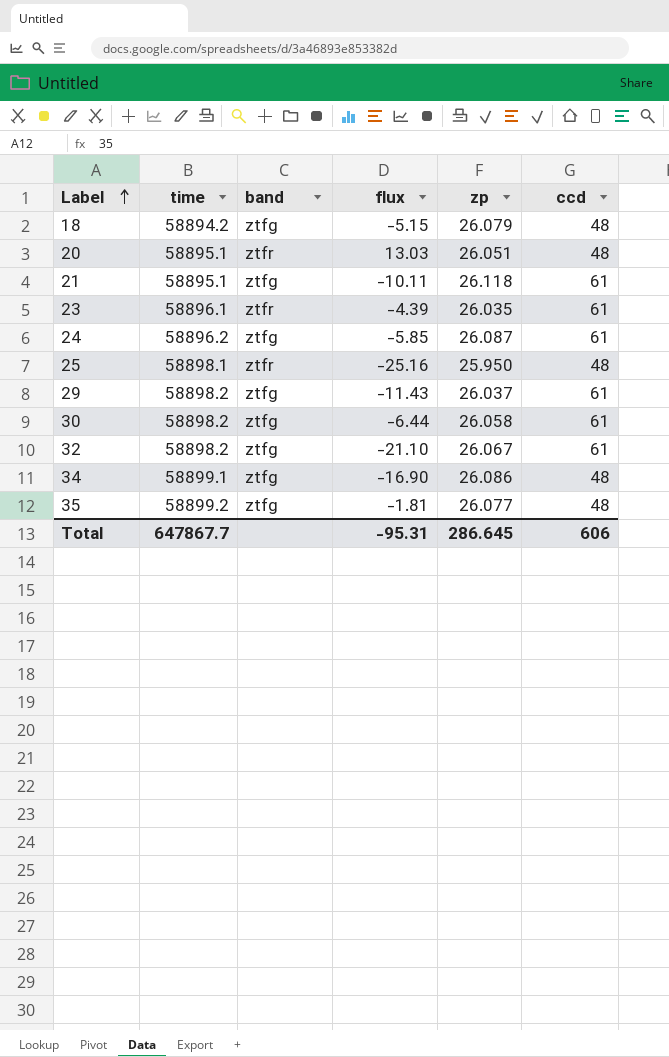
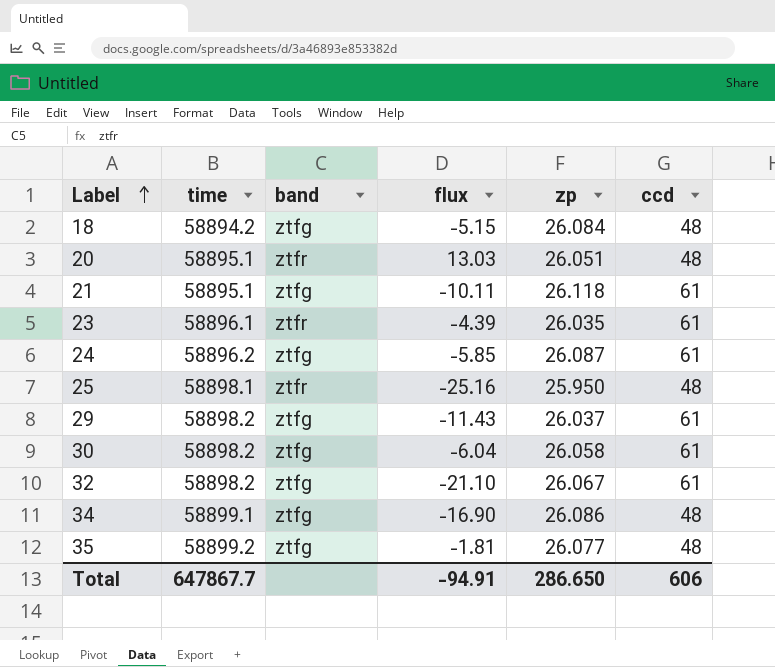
18 | zp: 26.079 -> 26.084
30 | flux: -6.44 -> -6.04
Total | flux: -95.31 -> -94.91
Total | zp: 286.645 -> 286.650

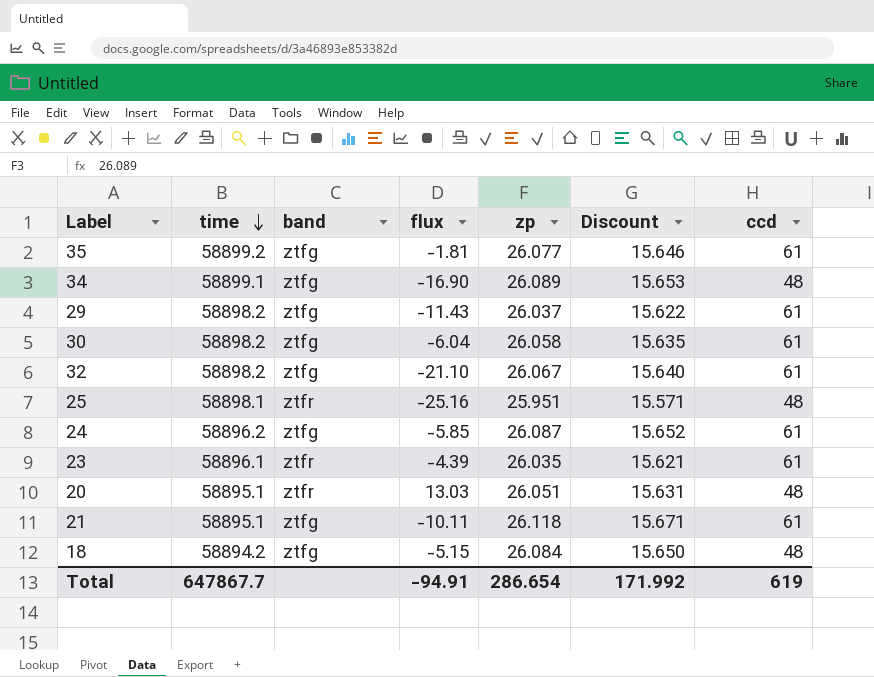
row order: Label ascending -> time descending
column Discount | formula: none -> [zp] * 0.6
35 | ccd: 48 -> 61
34 | zp: 26.086 -> 26.089
25 | zp: 25.950 -> 25.951
Total | zp: 286.650 -> 286.654
Total | ccd: 606 -> 619

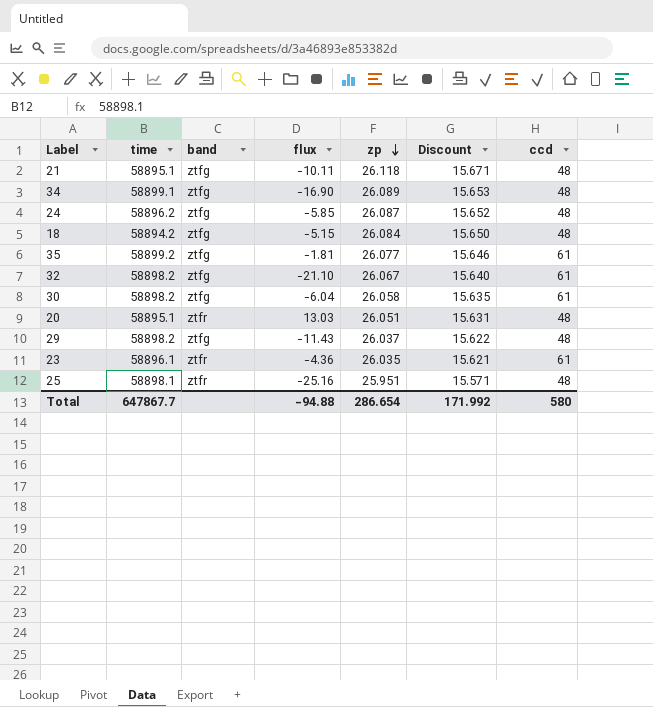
row order: time descending -> zp descending
21 | ccd: 61 -> 48
24 | ccd: 61 -> 48
29 | ccd: 61 -> 48
23 | flux: -4.39 -> -4.36
Total | flux: -94.91 -> -94.88
Total | ccd: 619 -> 580

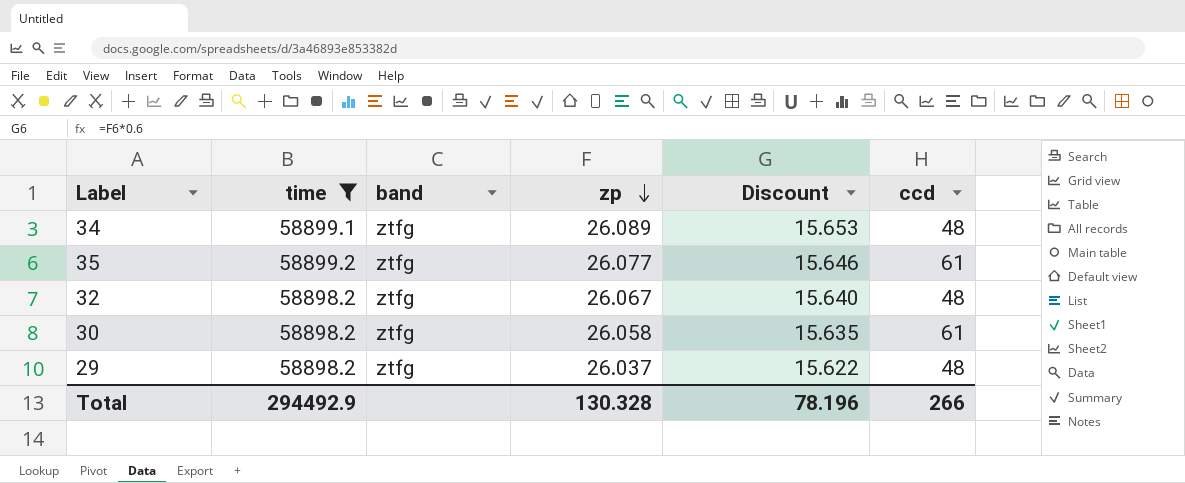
filter: none -> time >= 58898.2
column flux | position: 4 -> none
32 | ccd: 61 -> 48
Total | time: 647867.7 -> 294492.9
Total | zp: 286.654 -> 130.328
Total | Discount: 171.992 -> 78.196
Total | ccd: 580 -> 266

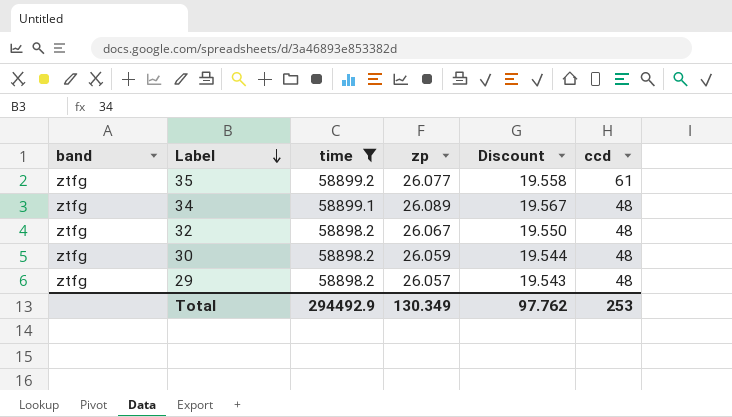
row order: zp descending -> Label descending
column band | position: 3 -> 1
column Discount | formula: [zp] * 0.6 -> [zp] * 0.75
30 | zp: 26.058 -> 26.059
30 | ccd: 61 -> 48
29 | zp: 26.037 -> 26.057
Total | zp: 130.328 -> 130.349
Total | Discount: 78.196 -> 97.762
Total | ccd: 266 -> 253

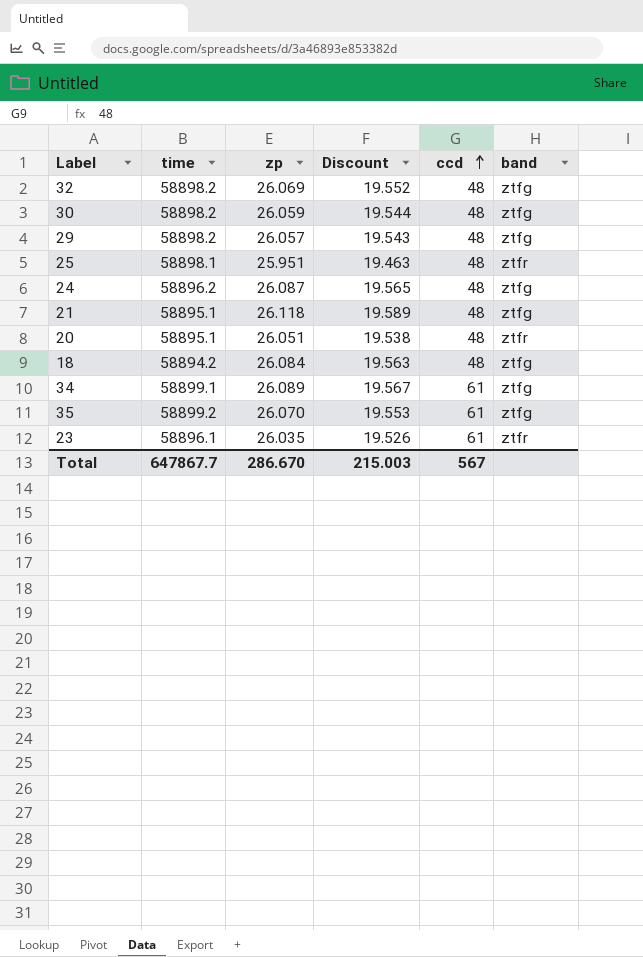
filter: time >= 58898.2 -> none
row order: Label descending -> ccd ascending
column band | position: 1 -> 6
32 | zp: 26.067 -> 26.069
32 | Discount: 19.550 -> 19.552
34 | ccd: 48 -> 61
35 | zp: 26.077 -> 26.070
35 | Discount: 19.558 -> 19.553
Total | time: 294492.9 -> 647867.7
Total | zp: 130.349 -> 286.670
Total | Discount: 97.762 -> 215.003
Total | ccd: 253 -> 567

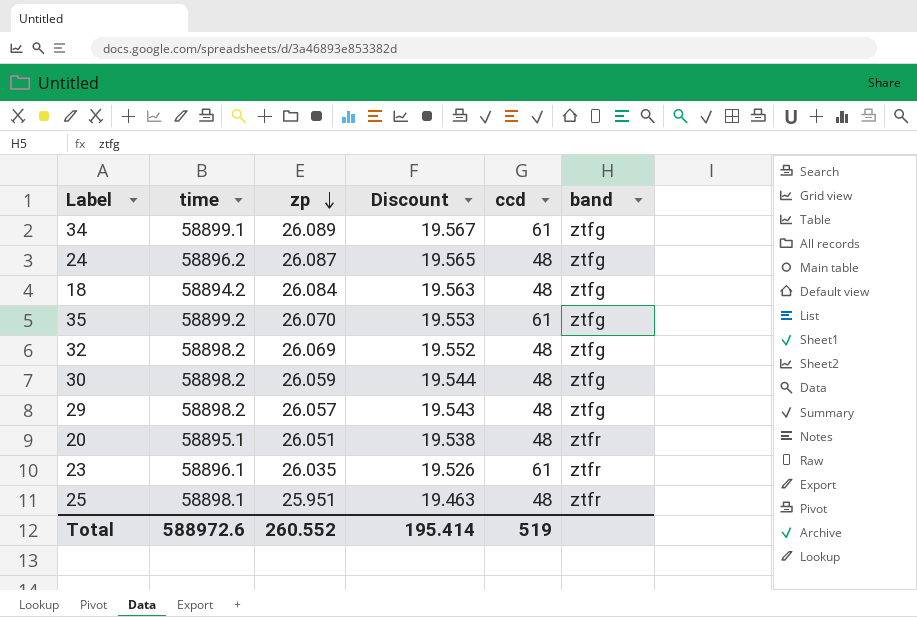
row order: ccd ascending -> zp descending
row 21: 58895.1 | 26.118 | 19.589 | 48 | ztfg -> none
Total | time: 647867.7 -> 588972.6
Total | zp: 286.670 -> 260.552
Total | Discount: 215.003 -> 195.414
Total | ccd: 567 -> 519

